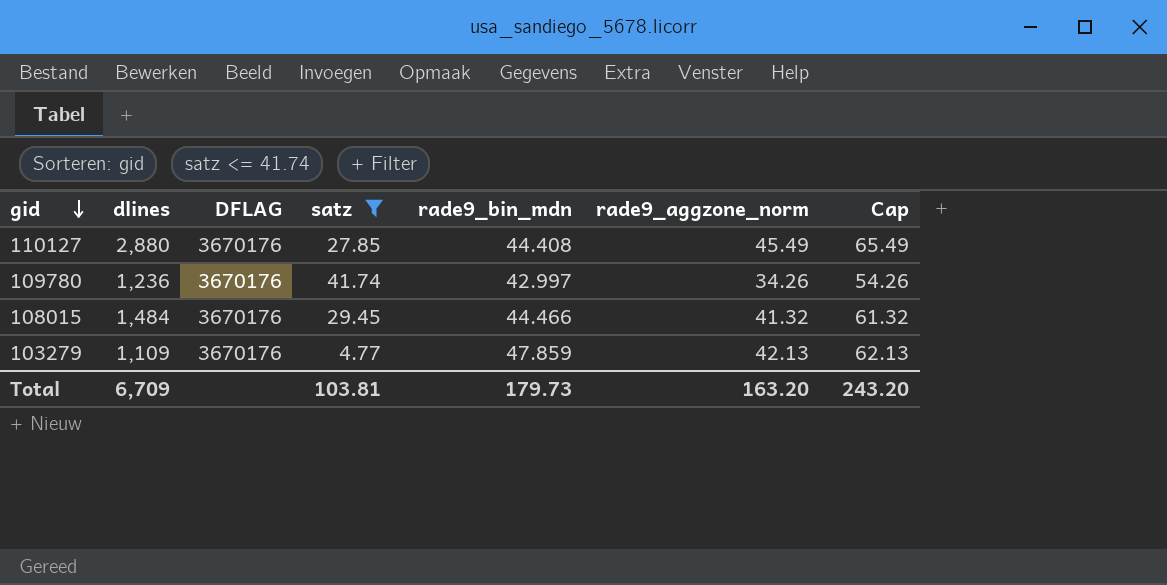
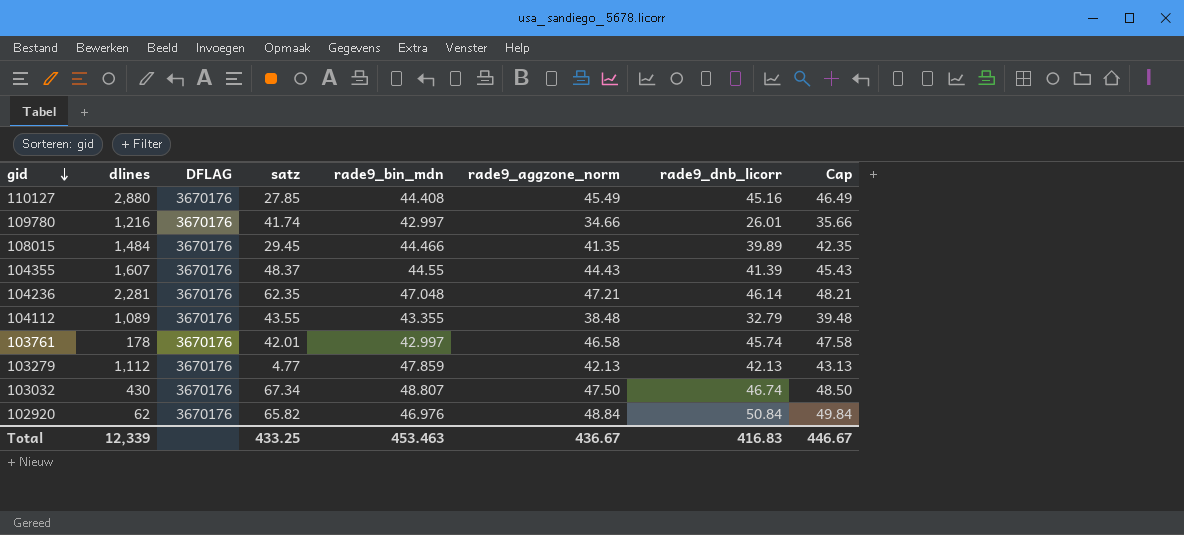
filter: satz <= 41.74 -> none
column rade9_dnb_licorr | position: none -> 7
column Cap | formula: [rade9_aggzone_norm] + 20 -> [rade9_aggzone_norm] + 1
109780 | dlines: 1,236 -> 1,216
109780 | rade9_aggzone_norm: 34.26 -> 34.66
108015 | rade9_aggzone_norm: 41.32 -> 41.35
103279 | dlines: 1,109 -> 1,112
Total | dlines: 6,709 -> 12,339
Total | satz: 103.81 -> 433.25
Total | rade9_bin_mdn: 179.73 -> 453.463
Total | rade9_aggzone_norm: 163.20 -> 436.67
Total | Cap: 243.20 -> 446.67

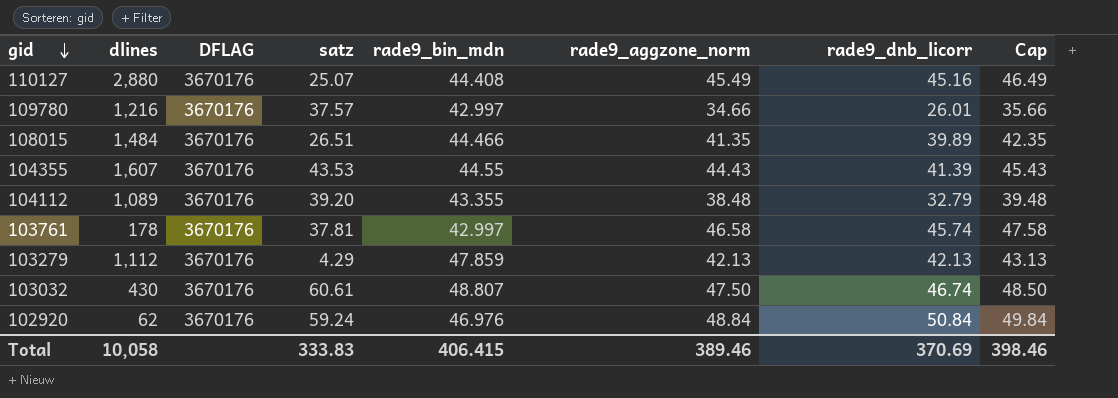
row 104236: 2,281 | 3670176 | 62.35 | 47.048 | 47.21 | 46.14 | 48.21 -> none
110127 | satz: 27.85 -> 25.07
109780 | satz: 41.74 -> 37.57
108015 | satz: 29.45 -> 26.51
104355 | satz: 48.37 -> 43.53
104112 | satz: 43.55 -> 39.20
103761 | satz: 42.01 -> 37.81
103279 | satz: 4.77 -> 4.29
103032 | satz: 67.34 -> 60.61
102920 | satz: 65.82 -> 59.24
Total | dlines: 12,339 -> 10,058
Total | satz: 433.25 -> 333.83
Total | rade9_bin_mdn: 453.463 -> 406.415
Total | rade9_aggzone_norm: 436.67 -> 389.46
Total | rade9_dnb_licorr: 416.83 -> 370.69
Total | Cap: 446.67 -> 398.46

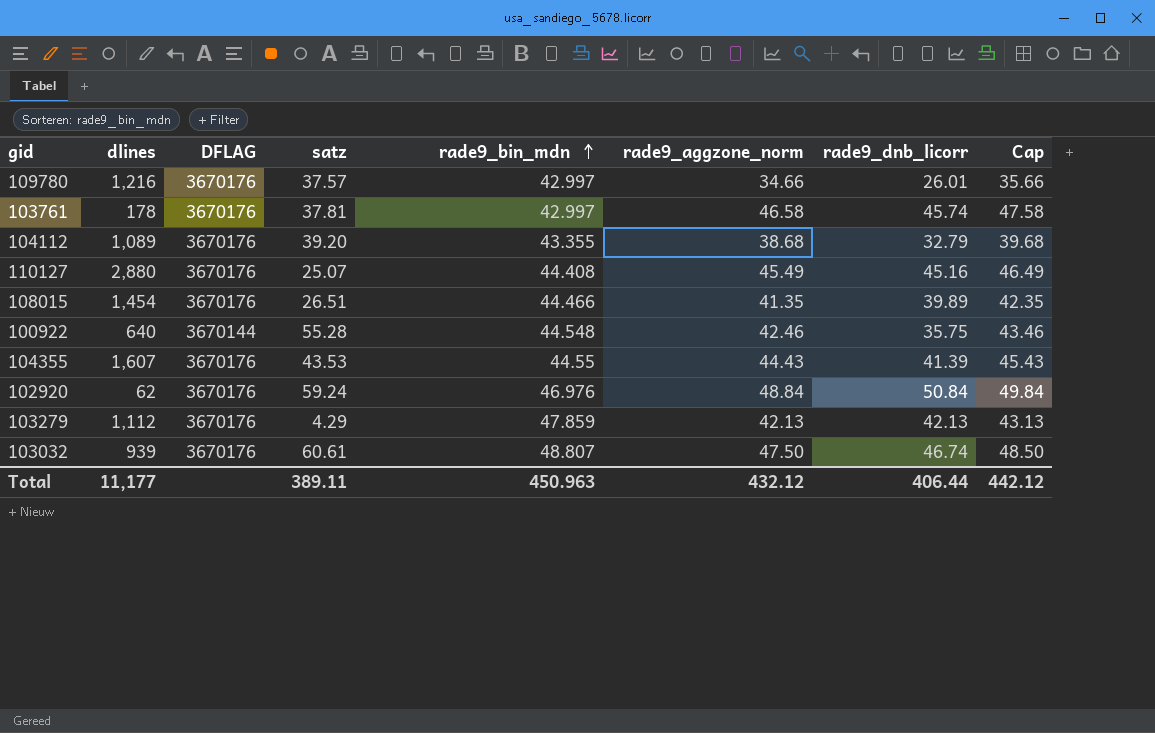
row order: gid descending -> rade9_bin_mdn ascending
104112 | rade9_aggzone_norm: 38.48 -> 38.68
104112 | Cap: 39.48 -> 39.68
108015 | dlines: 1,484 -> 1,454
row 100922: none -> 640 | 3670144 | 55.28 | 44.548 | 42.46 | 35.75 | 43.46
103032 | dlines: 430 -> 939
Total | dlines: 10,058 -> 11,177
Total | satz: 333.83 -> 389.11
Total | rade9_bin_mdn: 406.415 -> 450.963
Total | rade9_aggzone_norm: 389.46 -> 432.12
Total | rade9_dnb_licorr: 370.69 -> 406.44
Total | Cap: 398.46 -> 442.12

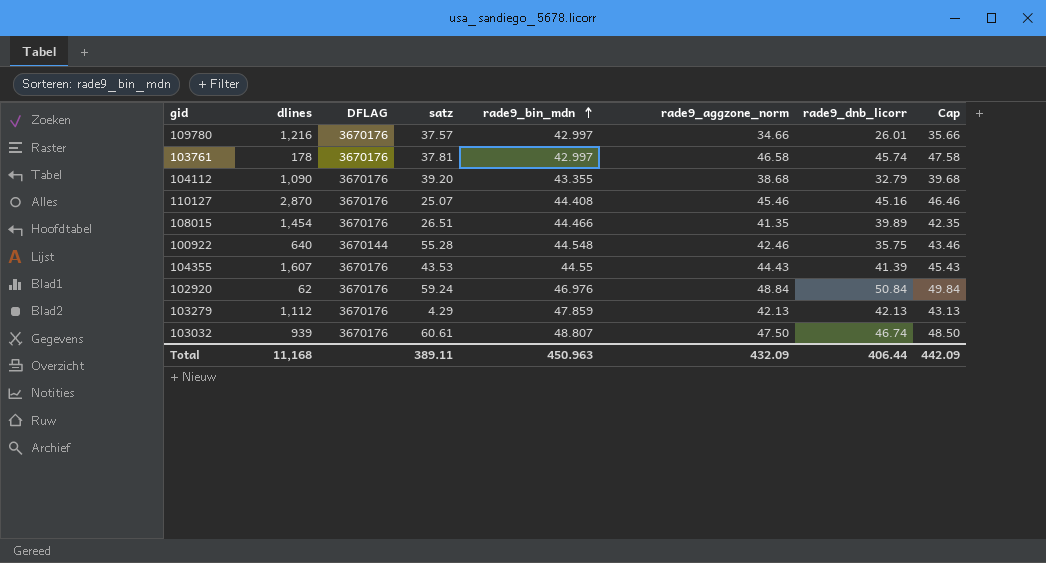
104112 | dlines: 1,089 -> 1,090
110127 | dlines: 2,880 -> 2,870
110127 | rade9_aggzone_norm: 45.49 -> 45.46
110127 | Cap: 46.49 -> 46.46
Total | dlines: 11,177 -> 11,168
Total | rade9_aggzone_norm: 432.12 -> 432.09
Total | Cap: 442.12 -> 442.09

